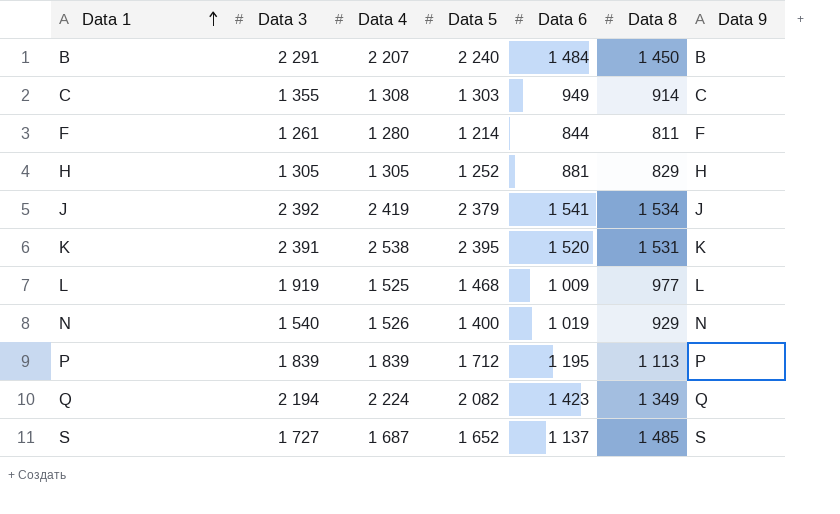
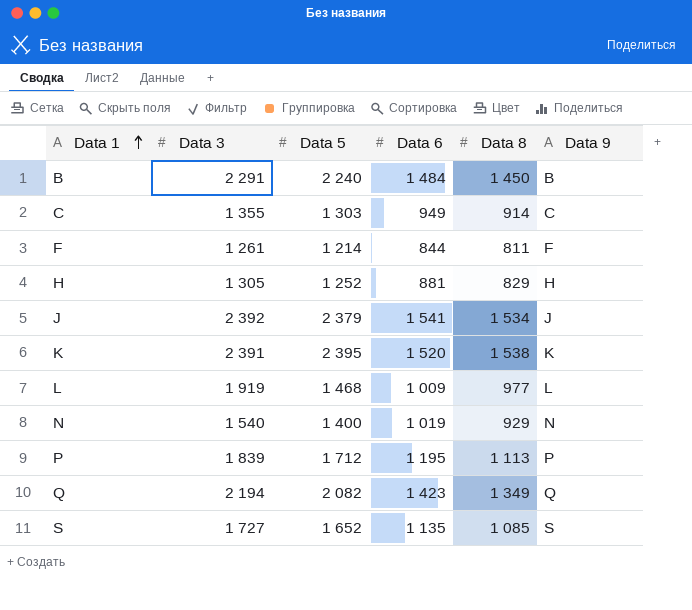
column Data 4 | position: 3 -> none
K | Data 8: 1 531 -> 1 538
S | Data 6: 1 137 -> 1 135
S | Data 8: 1 485 -> 1 085

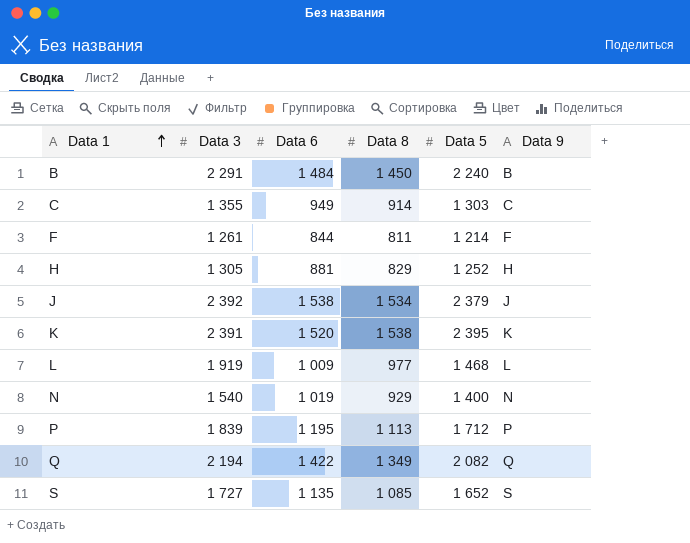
column Data 5 | position: 3 -> 5
J | Data 6: 1 541 -> 1 538
Q | Data 6: 1 423 -> 1 422

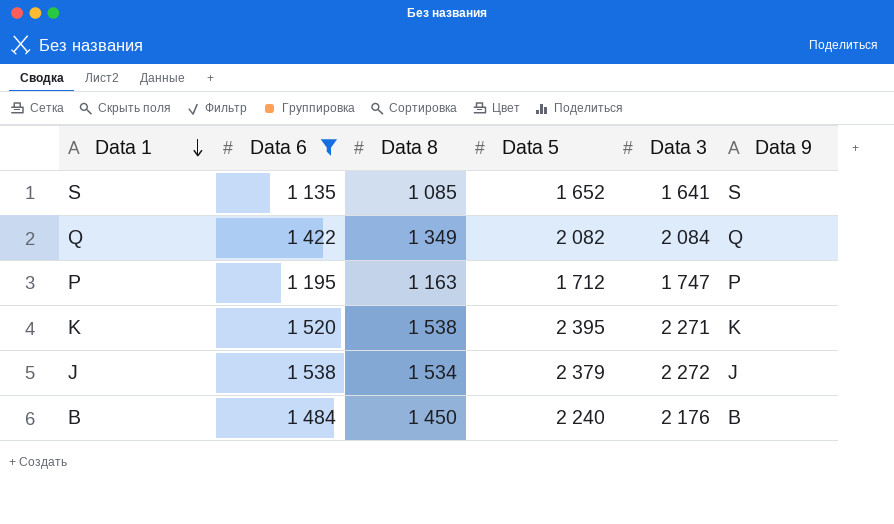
filter: none -> Data 6 >= 1 135
row order: Data 1 ascending -> Data 1 descending
column Data 3 | position: 2 -> 5
S | Data 3: 1 727 -> 1 641
Q | Data 3: 2 194 -> 2 084
P | Data 8: 1 113 -> 1 163
P | Data 3: 1 839 -> 1 747
K | Data 3: 2 391 -> 2 271
J | Data 3: 2 392 -> 2 272
B | Data 3: 2 291 -> 2 176

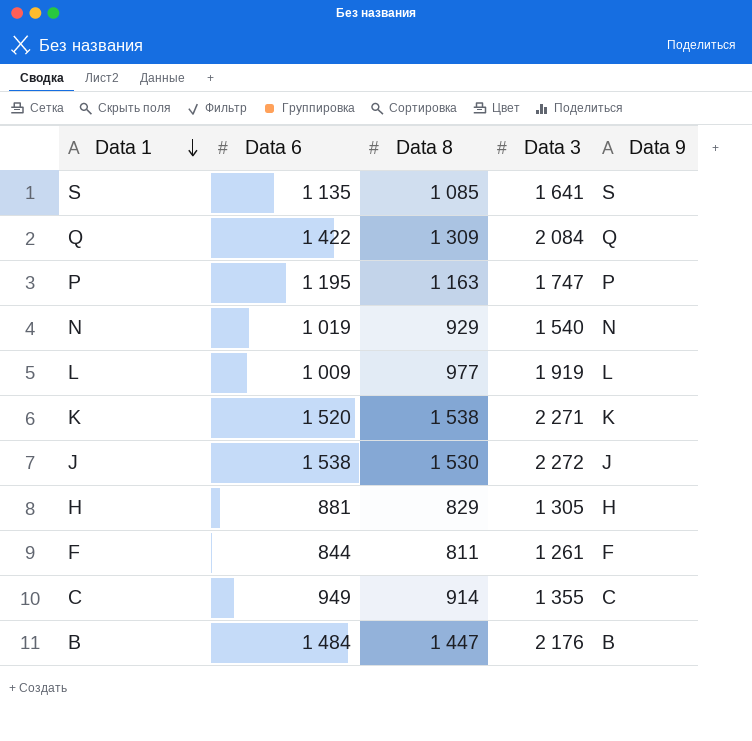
filter: Data 6 >= 1 135 -> none
column Data 5 | position: 4 -> none
Q | Data 8: 1 349 -> 1 309
J | Data 8: 1 534 -> 1 530
B | Data 8: 1 450 -> 1 447

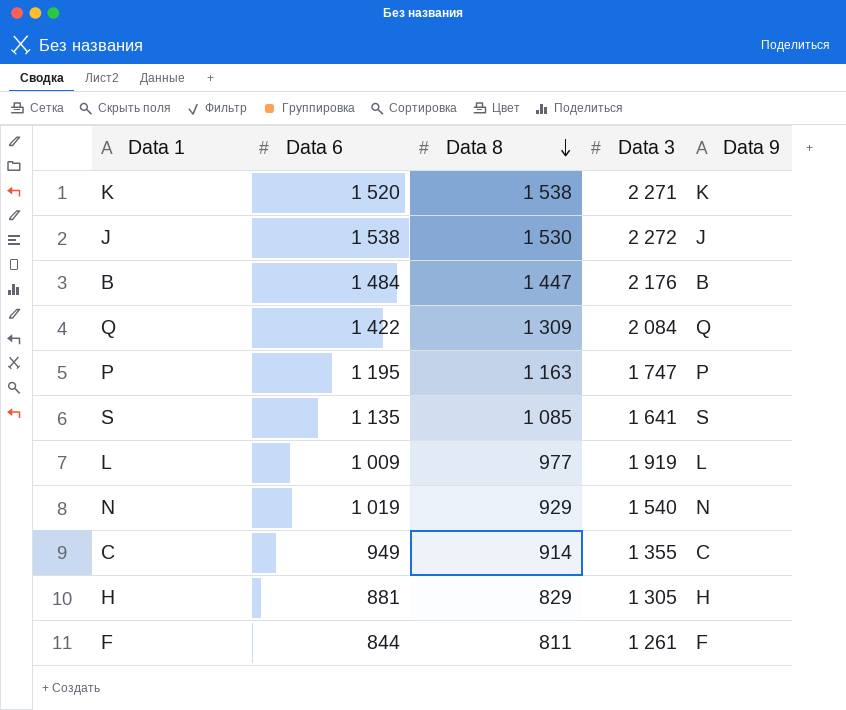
row order: Data 1 descending -> Data 8 descending

